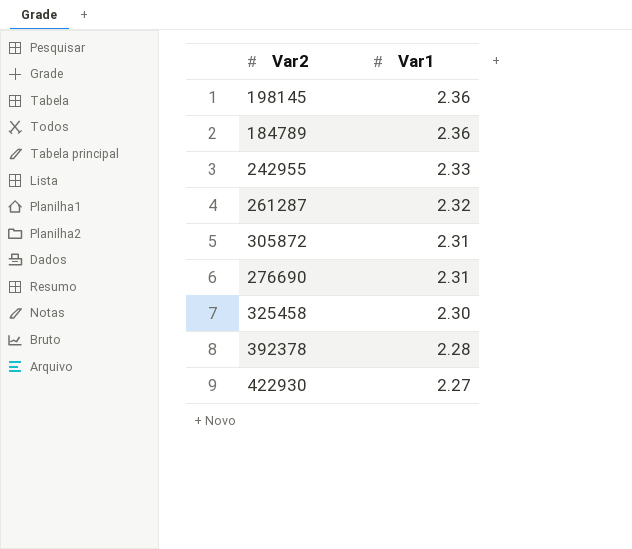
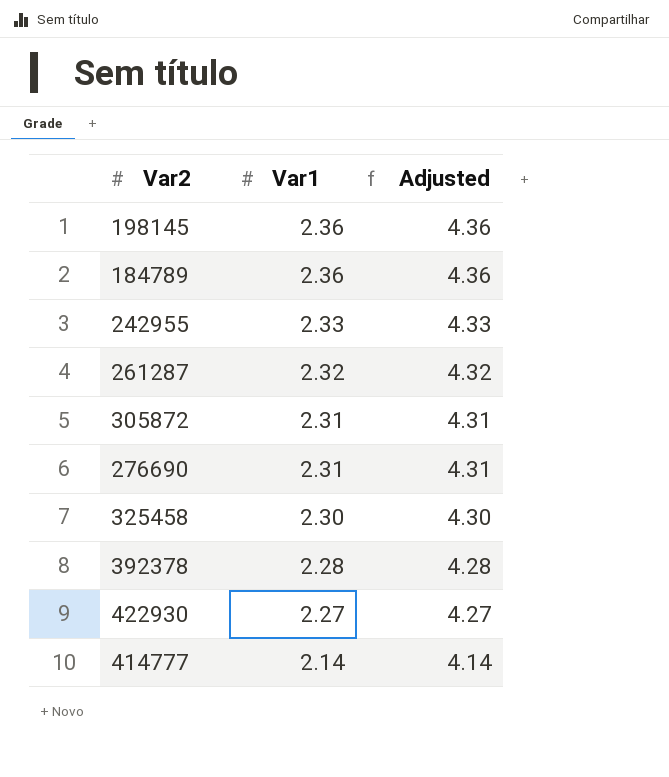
column Adjusted | formula: none -> [Var1] + 2
row 414777: none -> 2.14 | 4.14

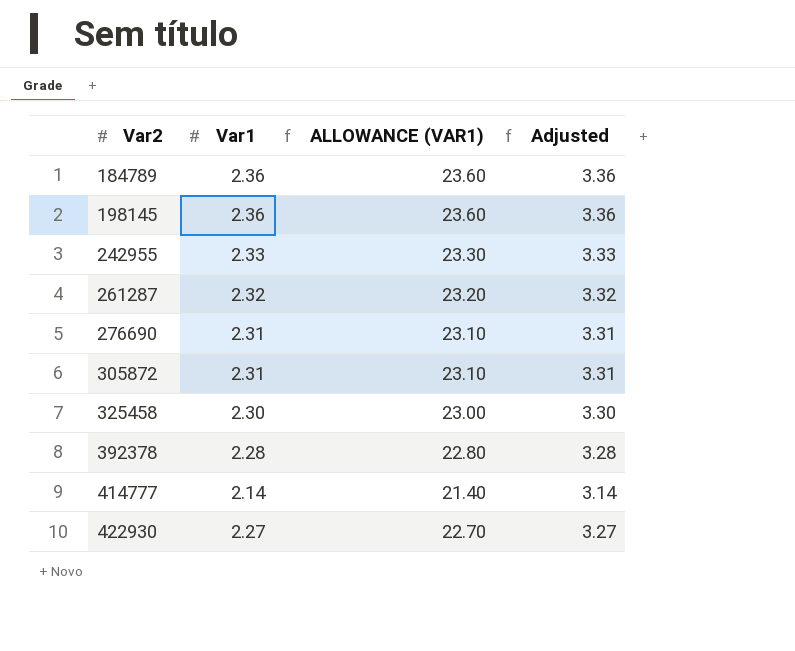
row order: Var1 descending -> Var2 ascending
column ALLOWANCE (VAR1) | formula: none -> [Var1] * 10
column Adjusted | formula: [Var1] + 2 -> [Var1] + 1

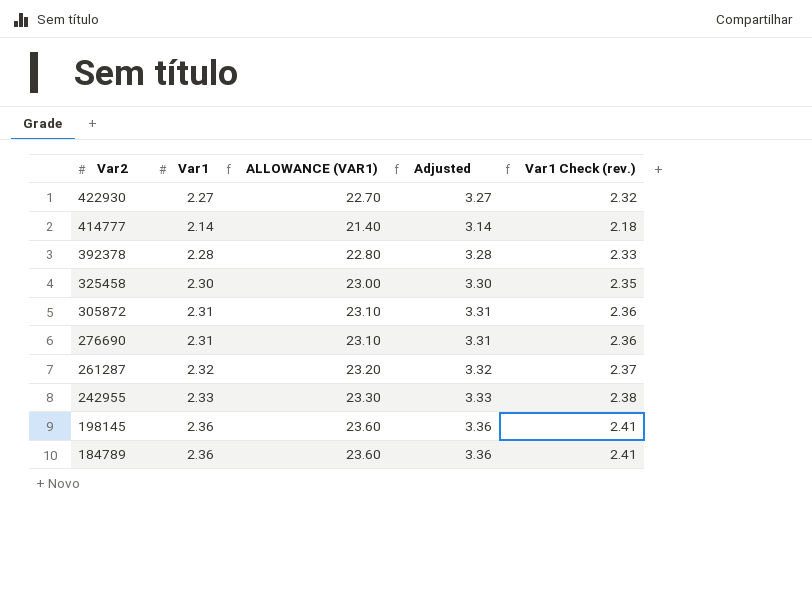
row order: Var2 ascending -> Var2 descending
column Var1 Check (rev.) | formula: none -> [Var1] * 1.02

